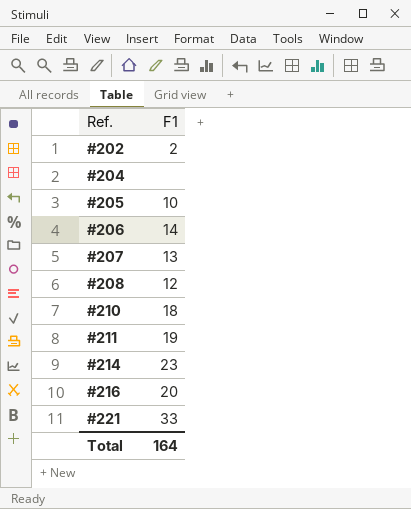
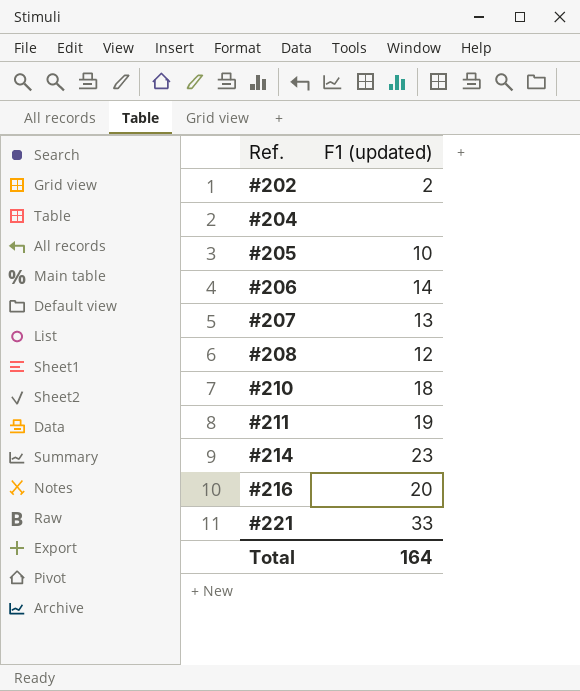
column name: F1 -> F1 (updated)

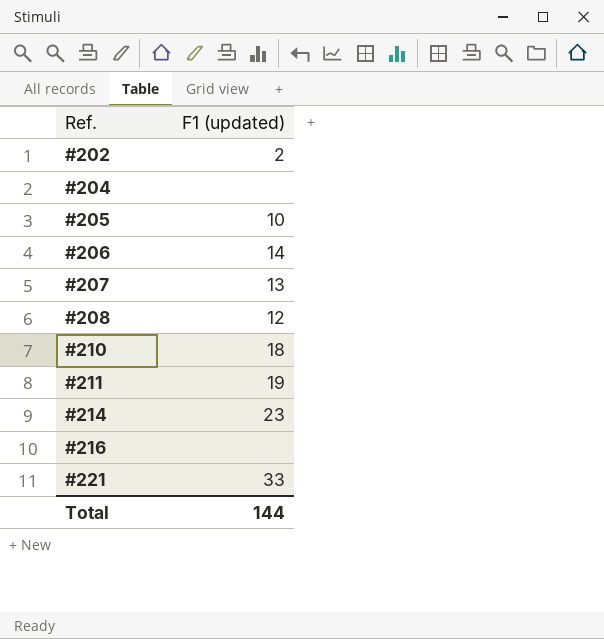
#216 | F1 (updated): 20 -> none
Total | F1 (updated): 164 -> 144

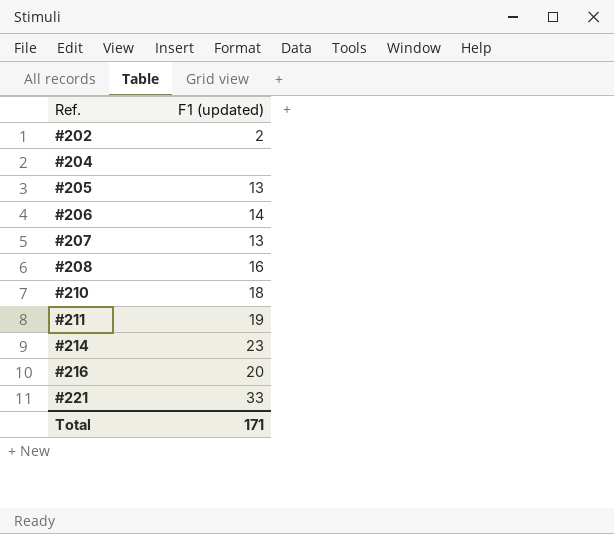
#205 | F1 (updated): 10 -> 13
#208 | F1 (updated): 12 -> 16
#216 | F1 (updated): none -> 20
Total | F1 (updated): 144 -> 171

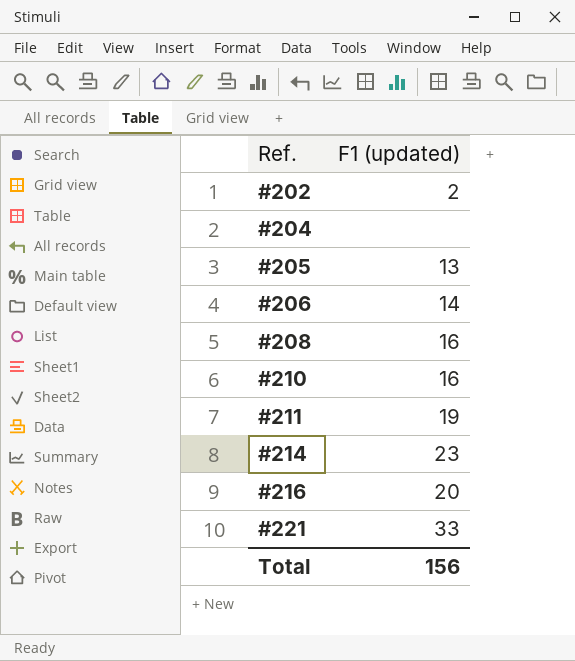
row #207: 13 -> none
#210 | F1 (updated): 18 -> 16
Total | F1 (updated): 171 -> 156

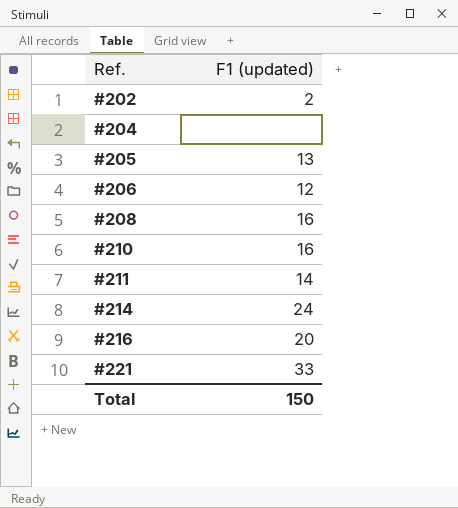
#206 | F1 (updated): 14 -> 12
#211 | F1 (updated): 19 -> 14
#214 | F1 (updated): 23 -> 24
Total | F1 (updated): 156 -> 150

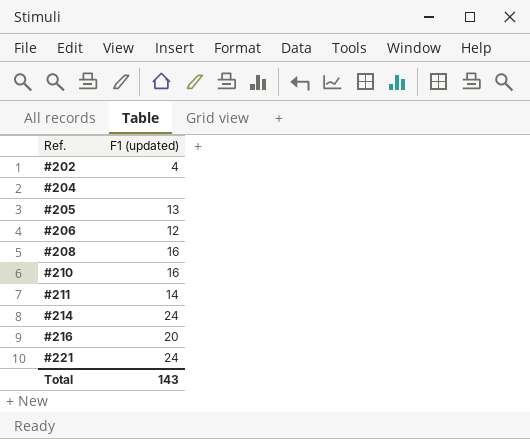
#202 | F1 (updated): 2 -> 4
#221 | F1 (updated): 33 -> 24
Total | F1 (updated): 150 -> 143

